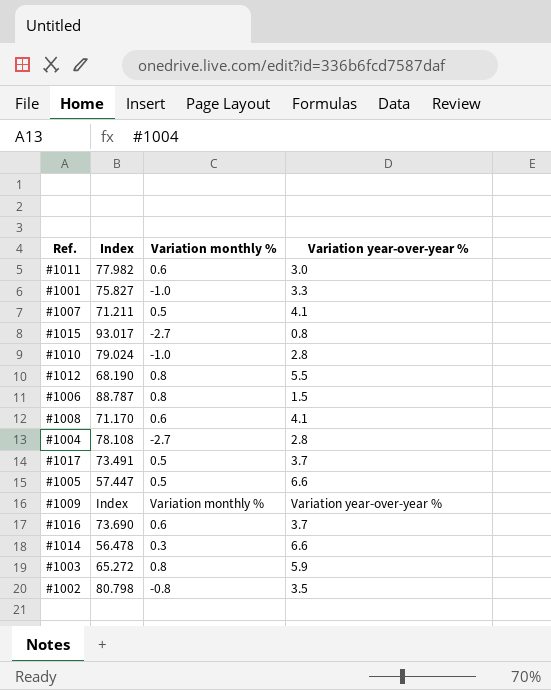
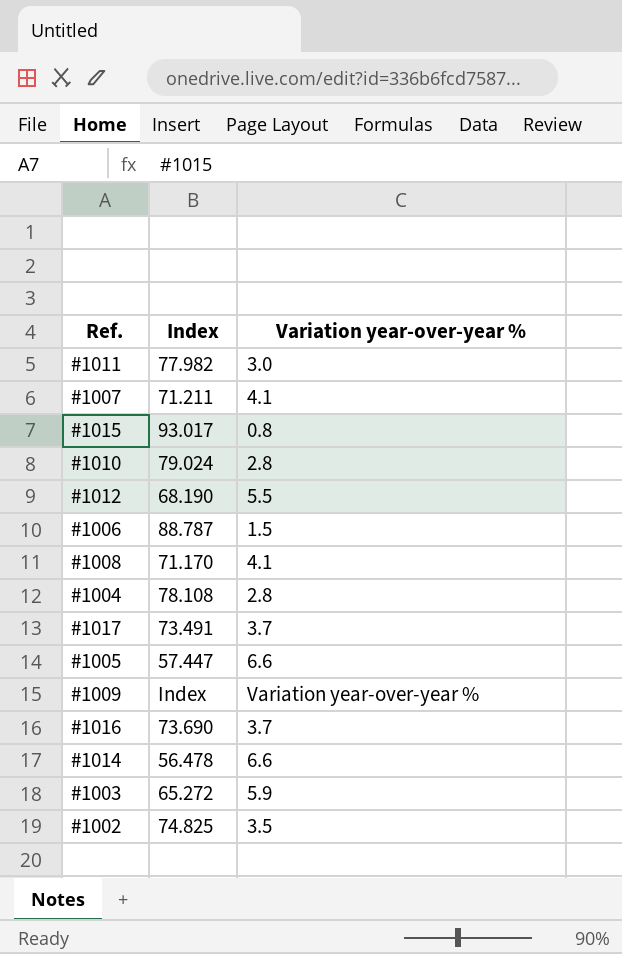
column Variation monthly % | position: 3 -> none
row #1001: 75.827 | -1.0 | 3.3 -> none
#1002 | Index: 80.798 -> 74.825

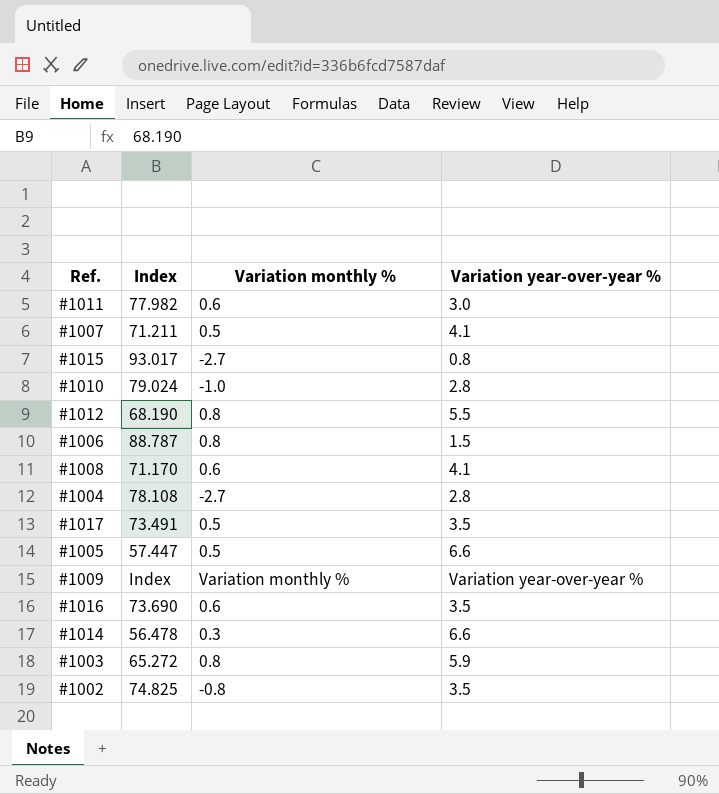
column Variation monthly % | position: none -> 3
#1017 | Variation year-over-year %: 3.7 -> 3.5
#1016 | Variation year-over-year %: 3.7 -> 3.5

